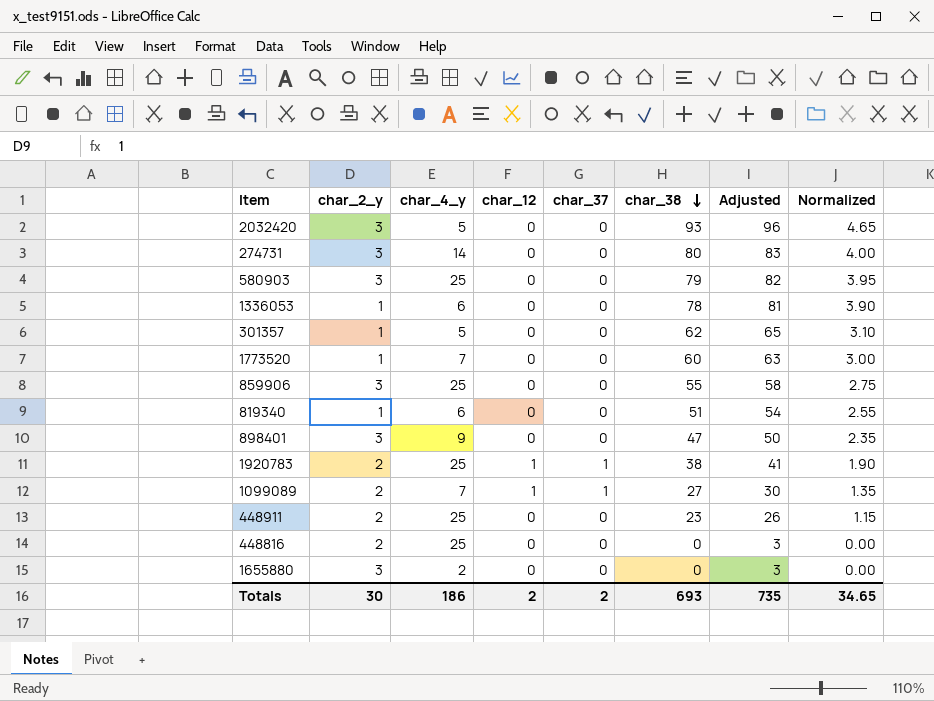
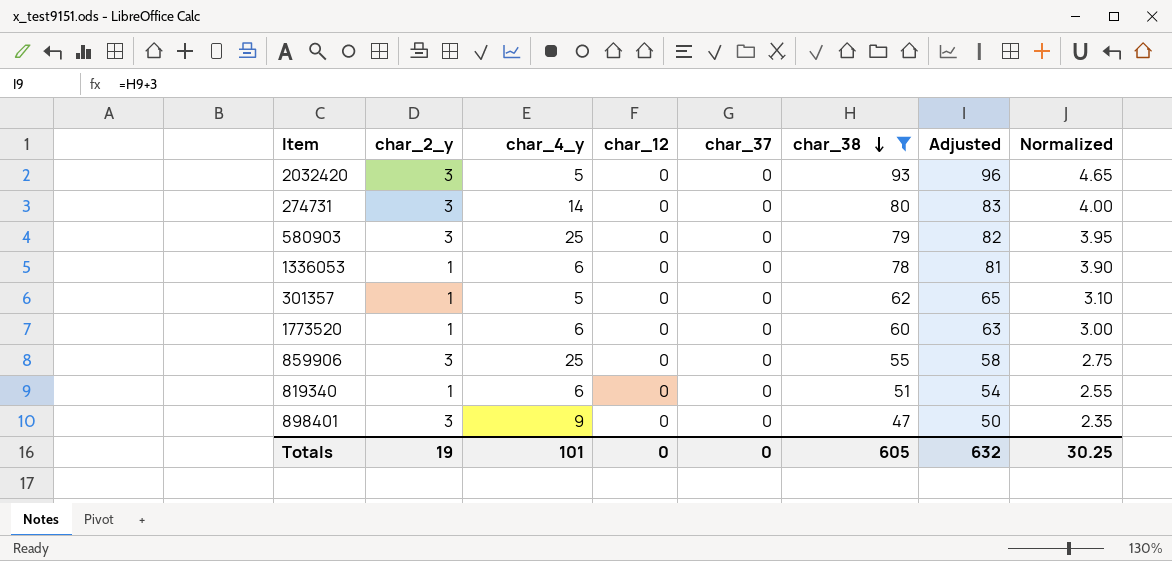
filter: none -> char_38 >= 47
1773520 | char_4_y: 7 -> 6
Totals | char_2_y: 30 -> 19
Totals | char_4_y: 186 -> 101
Totals | char_12: 2 -> 0
Totals | char_37: 2 -> 0
Totals | char_38: 693 -> 605
Totals | Adjusted: 735 -> 632
Totals | Normalized: 34.65 -> 30.25

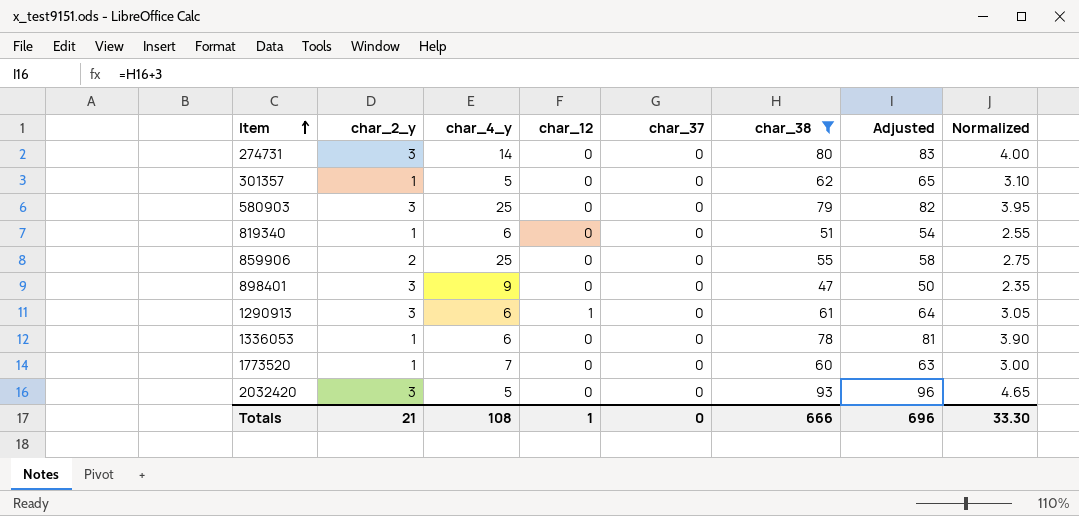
row order: char_38 descending -> Item ascending
859906 | char_2_y: 3 -> 2
row 1290913: none -> 3 | 6 | 1 | 0 | 61 | 64 | 3.05
1773520 | char_4_y: 6 -> 7
Totals | char_2_y: 19 -> 21
Totals | char_4_y: 101 -> 108
Totals | char_12: 0 -> 1
Totals | char_38: 605 -> 666
Totals | Adjusted: 632 -> 696
Totals | Normalized: 30.25 -> 33.30

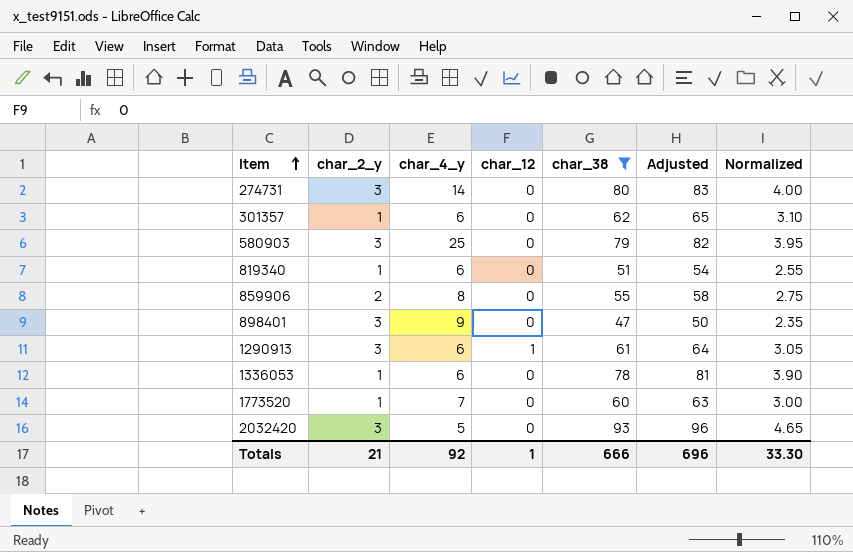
column char_37 | position: 5 -> none
301357 | char_4_y: 5 -> 6
859906 | char_4_y: 25 -> 8
Totals | char_4_y: 108 -> 92

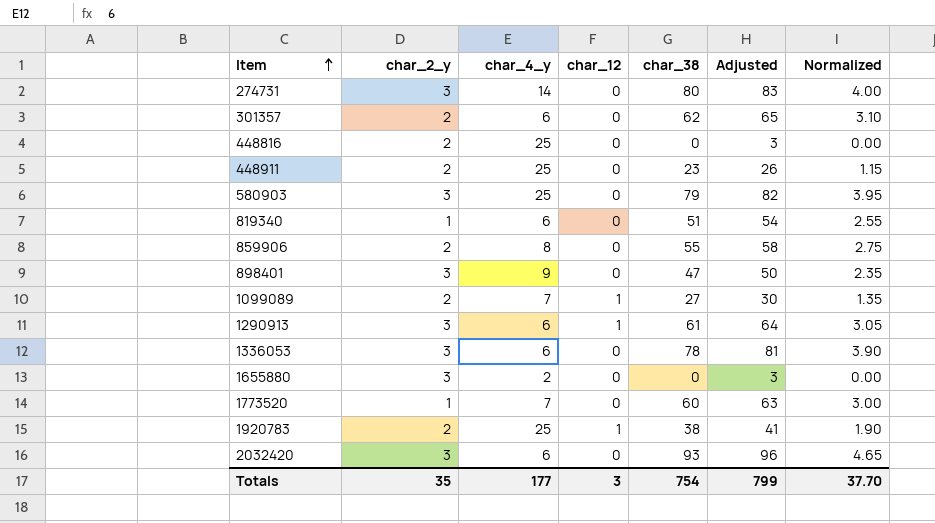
filter: char_38 >= 47 -> none
301357 | char_2_y: 1 -> 2
1336053 | char_2_y: 1 -> 3
2032420 | char_4_y: 5 -> 6
Totals | char_2_y: 21 -> 35
Totals | char_4_y: 92 -> 177
Totals | char_12: 1 -> 3
Totals | char_38: 666 -> 754
Totals | Adjusted: 696 -> 799
Totals | Normalized: 33.30 -> 37.70

